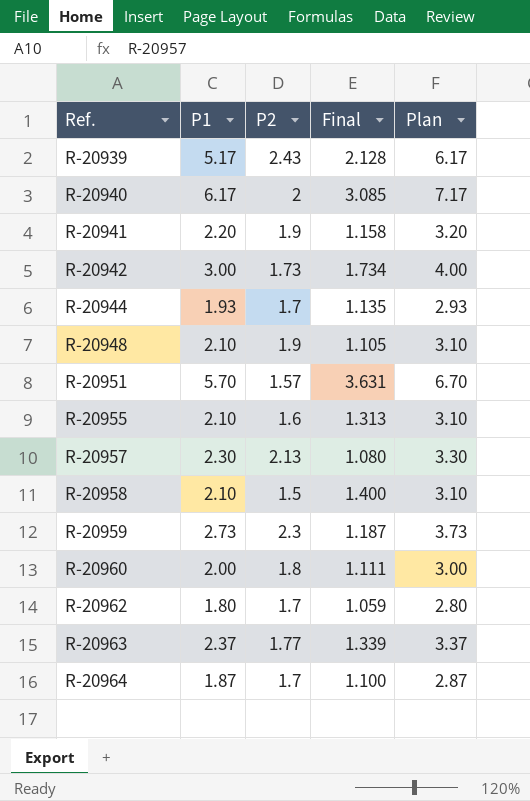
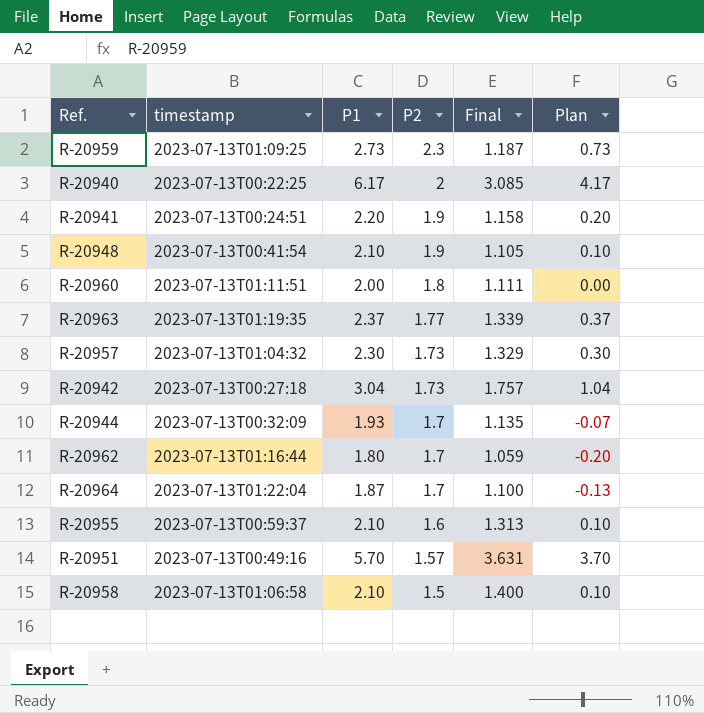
row order: Ref. ascending -> P2 descending
column timestamp | position: none -> 2
column Plan | formula: [P1] + 1 -> [P1] - 2
row R-20939: 5.17 | 2.43 | 2.128 | 6.17 -> none
R-20957 | P2: 2.13 -> 1.73
R-20957 | Final: 1.080 -> 1.329
R-20942 | P1: 3.00 -> 3.04
R-20942 | Final: 1.734 -> 1.757

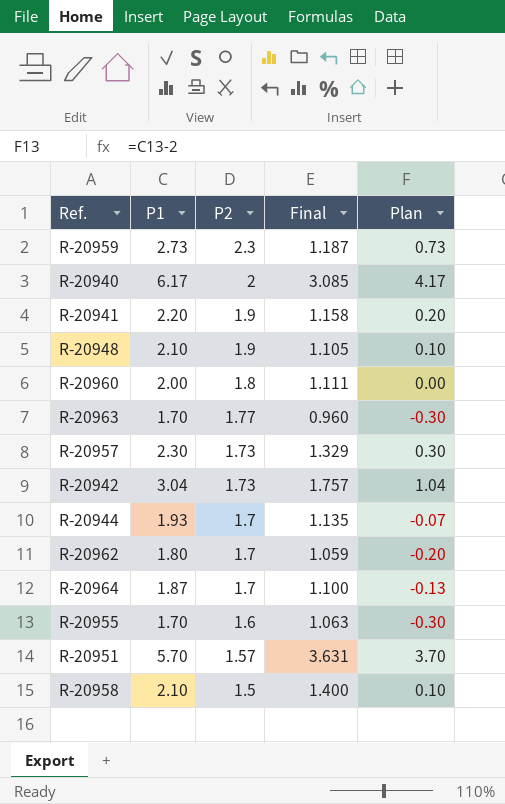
column timestamp | position: 2 -> none
R-20963 | P1: 2.37 -> 1.70
R-20963 | Final: 1.339 -> 0.960
R-20963 | Plan: 0.37 -> -0.30
R-20955 | P1: 2.10 -> 1.70
R-20955 | Final: 1.313 -> 1.063
R-20955 | Plan: 0.10 -> -0.30

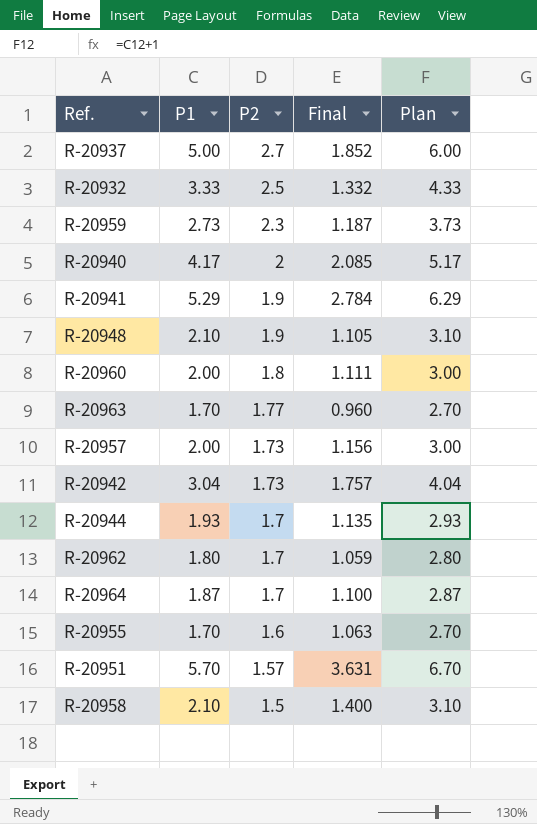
column Plan | formula: [P1] - 2 -> [P1] + 1
row R-20937: none -> 5.00 | 2.7 | 1.852 | 6.00
row R-20932: none -> 3.33 | 2.5 | 1.332 | 4.33
R-20940 | P1: 6.17 -> 4.17
R-20940 | Final: 3.085 -> 2.085
R-20941 | P1: 2.20 -> 5.29
R-20941 | Final: 1.158 -> 2.784
R-20957 | P1: 2.30 -> 2.00
R-20957 | Final: 1.329 -> 1.156

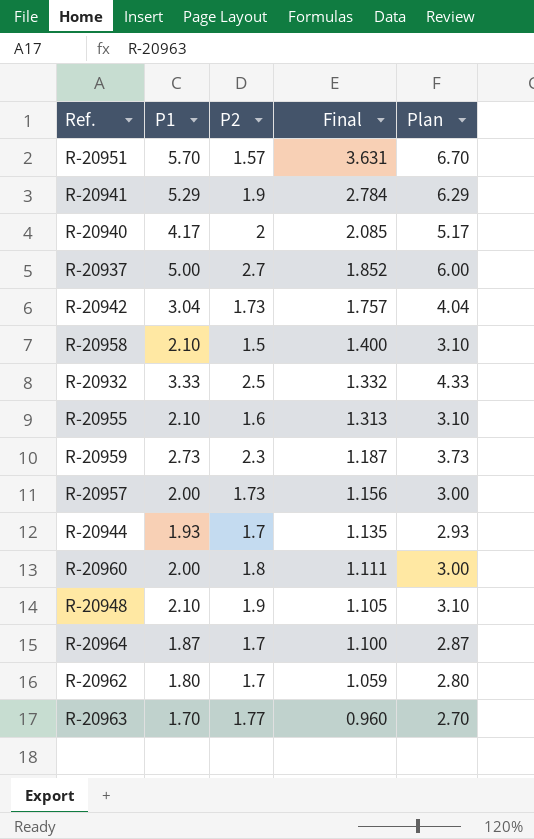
row order: P2 descending -> Final descending
R-20955 | P1: 1.70 -> 2.10
R-20955 | Final: 1.063 -> 1.313
R-20955 | Plan: 2.70 -> 3.10

